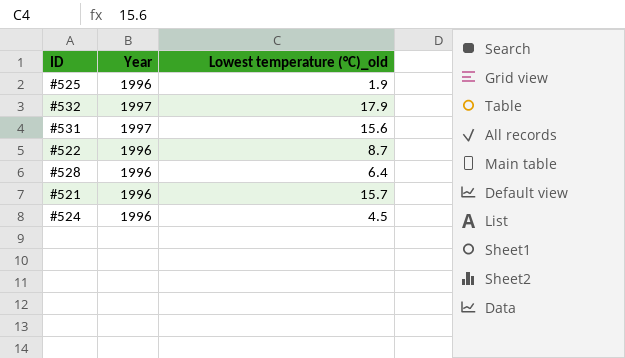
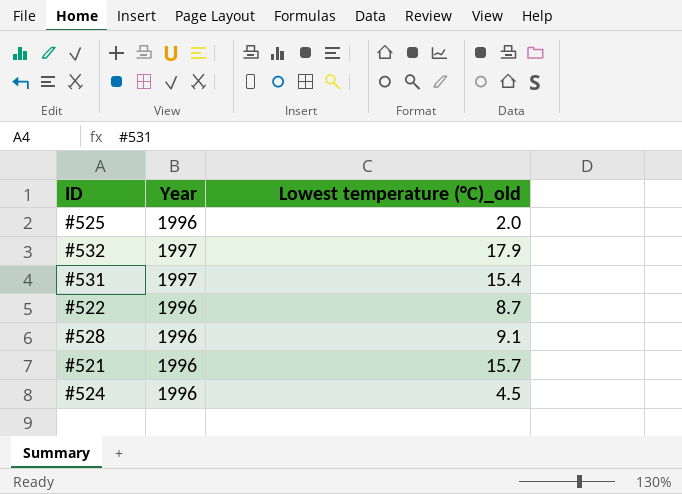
#525 | Lowest temperature (°C)_old: 1.9 -> 2.0
#531 | Lowest temperature (°C)_old: 15.6 -> 15.4
#528 | Lowest temperature (°C)_old: 6.4 -> 9.1

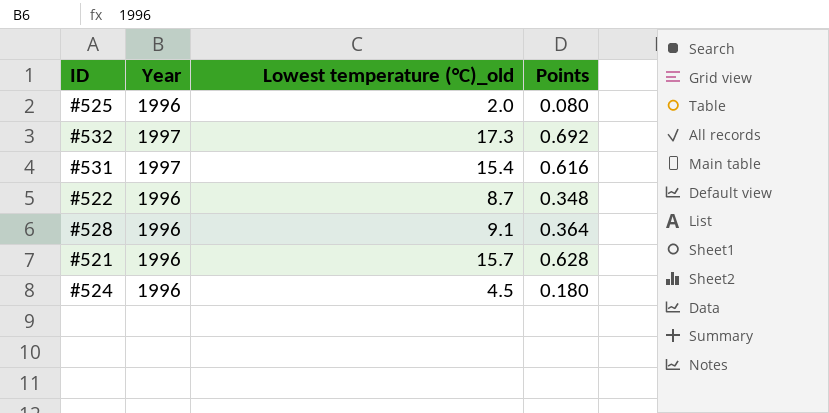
column Points | formula: none -> [Lowest temperature (°C)_old] * 0.04
#532 | Lowest temperature (°C)_old: 17.9 -> 17.3

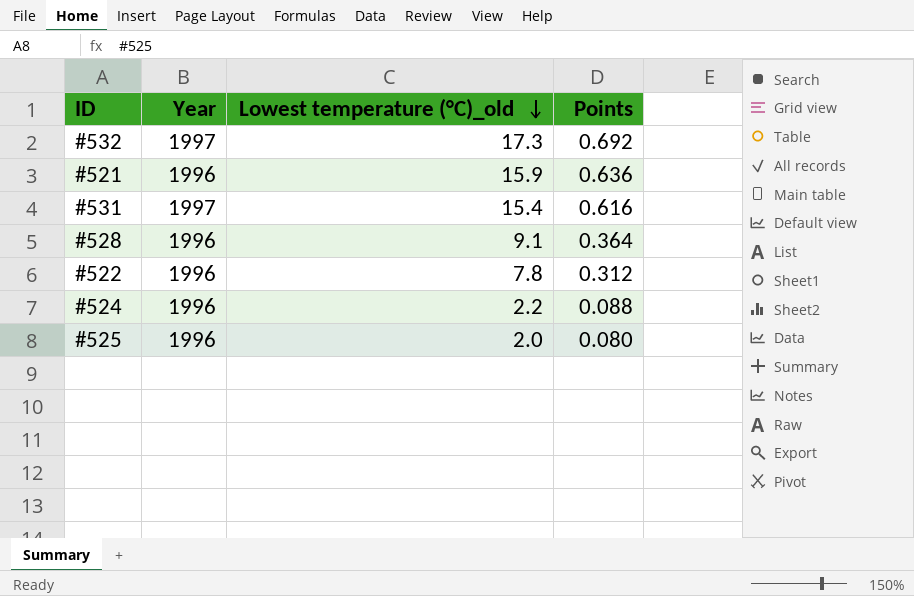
row order: none -> Lowest temperature (°C)_old descending
#521 | Lowest temperature (°C)_old: 15.7 -> 15.9
#521 | Points: 0.628 -> 0.636
#522 | Lowest temperature (°C)_old: 8.7 -> 7.8
#522 | Points: 0.348 -> 0.312
#524 | Lowest temperature (°C)_old: 4.5 -> 2.2
#524 | Points: 0.180 -> 0.088

